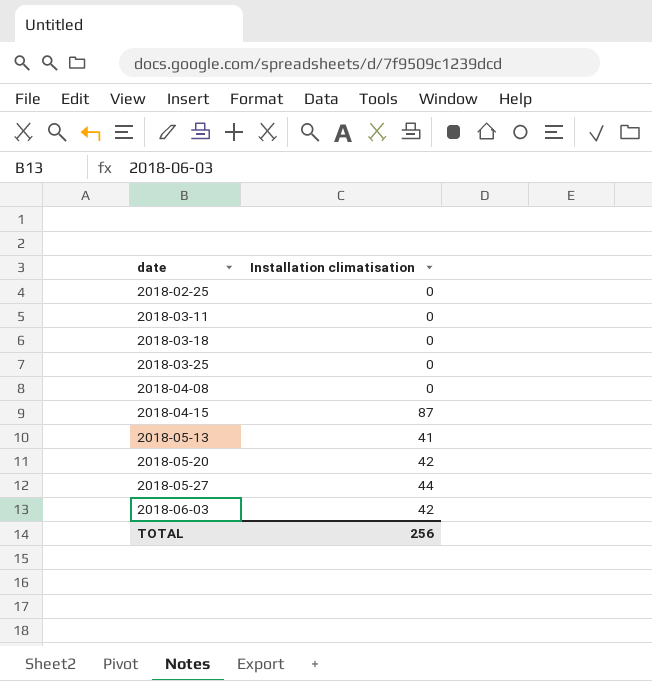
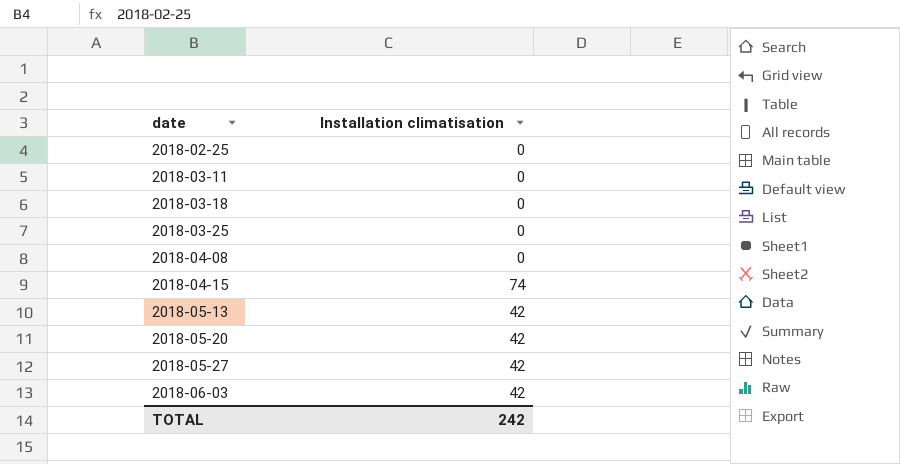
2018-04-15 | Installation climatisation: 87 -> 74
2018-05-13 | Installation climatisation: 41 -> 42
2018-05-27 | Installation climatisation: 44 -> 42
TOTAL | Installation climatisation: 256 -> 242

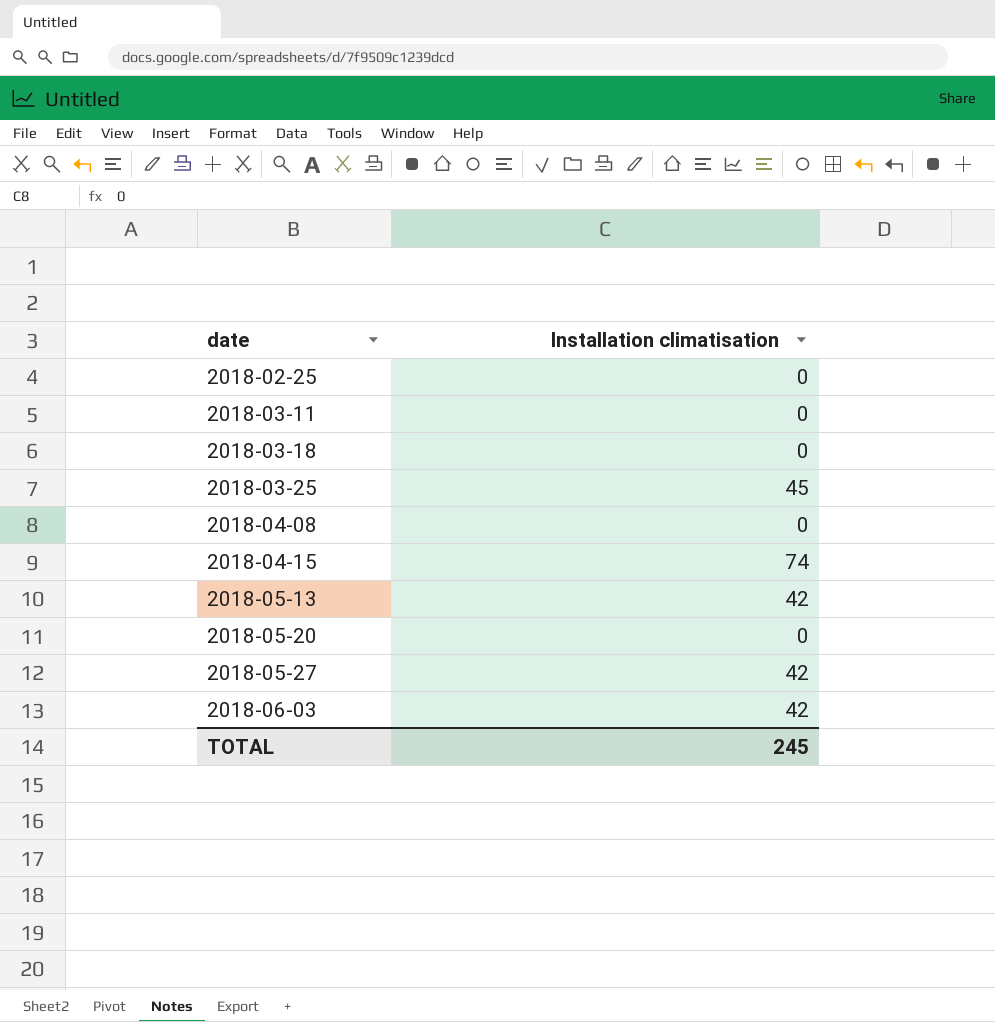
2018-03-25 | Installation climatisation: 0 -> 45
2018-05-20 | Installation climatisation: 42 -> 0
TOTAL | Installation climatisation: 242 -> 245

